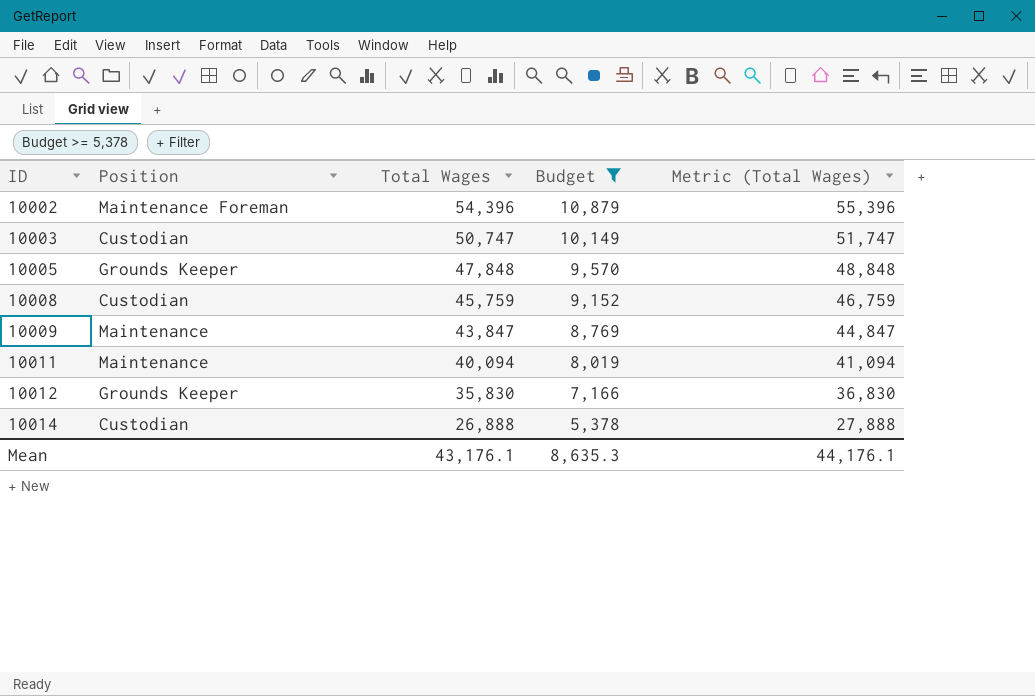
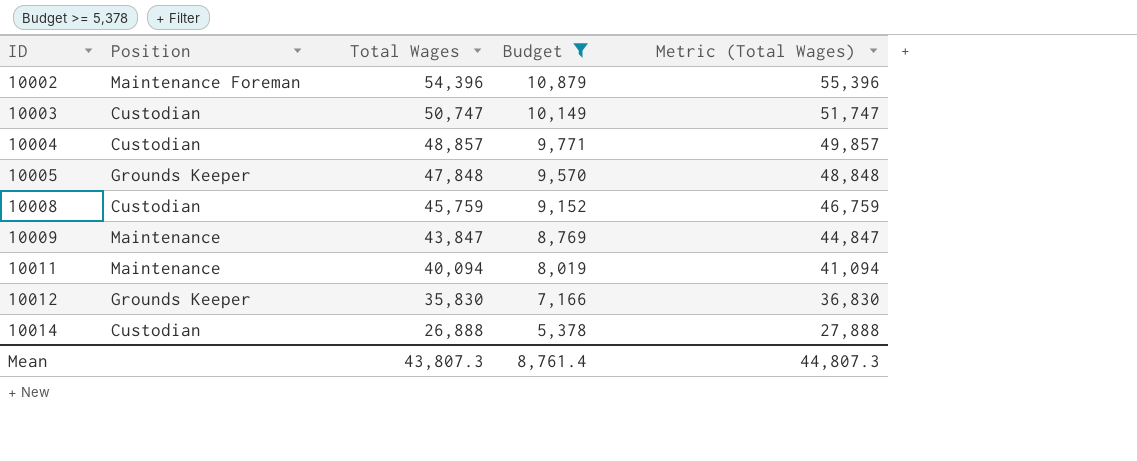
row 10004: none -> Custodian | 48,857 | 9,771 | 49,857
Mean | Total Wages: 43,176.1 -> 43,807.3
Mean | Budget: 8,635.3 -> 8,761.4
Mean | Metric (Total Wages): 44,176.1 -> 44,807.3

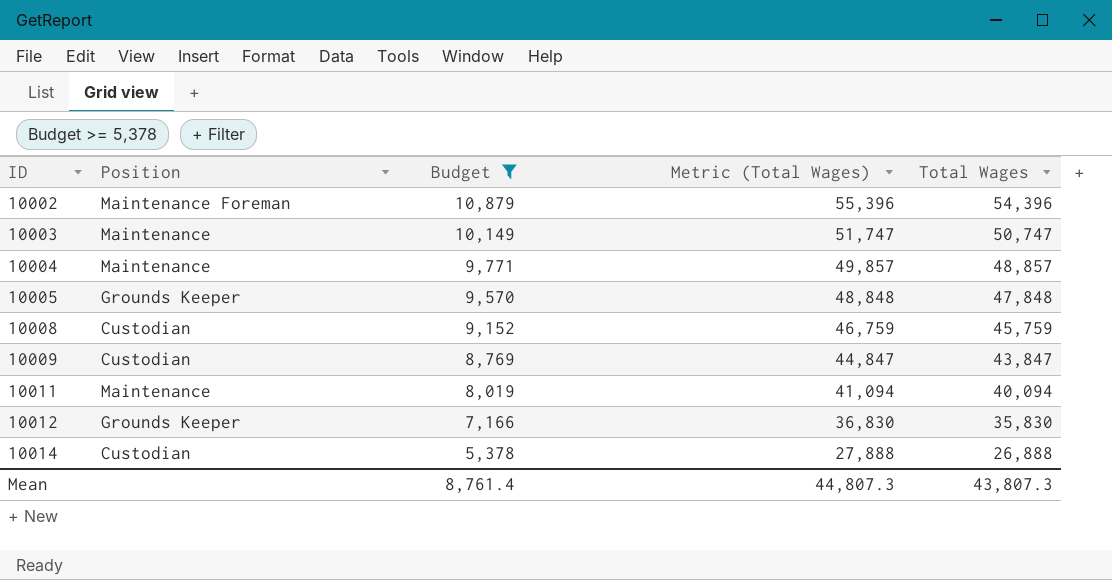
column Total Wages | position: 3 -> 5
10003 | Position: Custodian -> Maintenance
10004 | Position: Custodian -> Maintenance
10009 | Position: Maintenance -> Custodian

